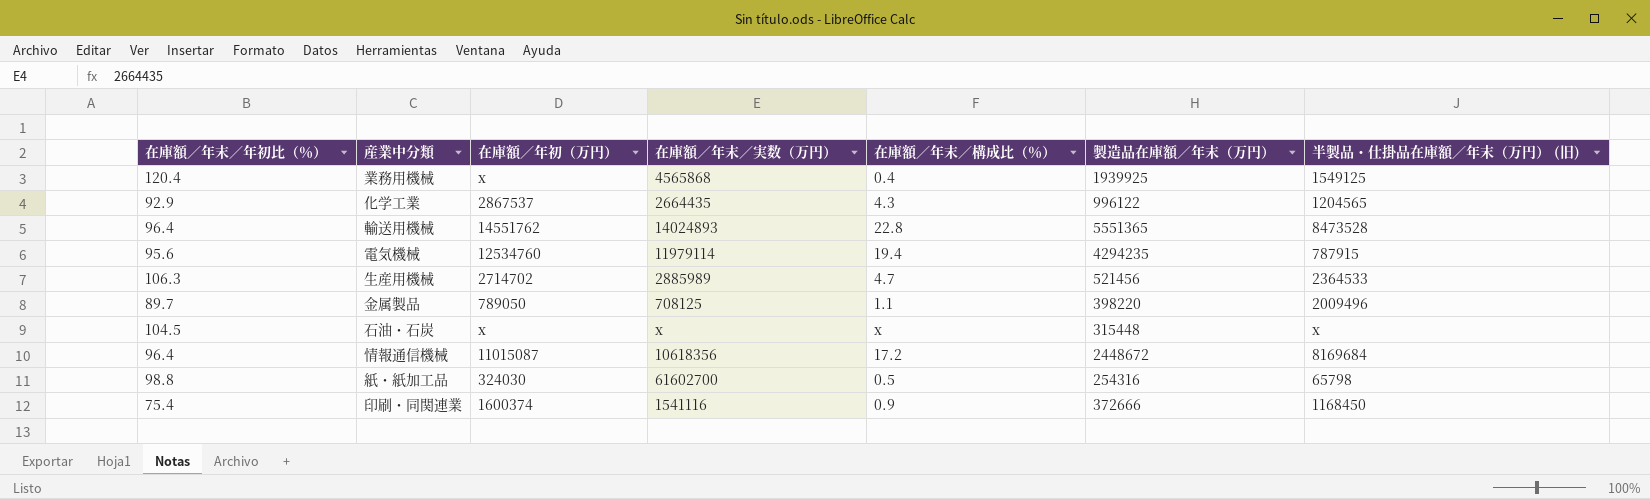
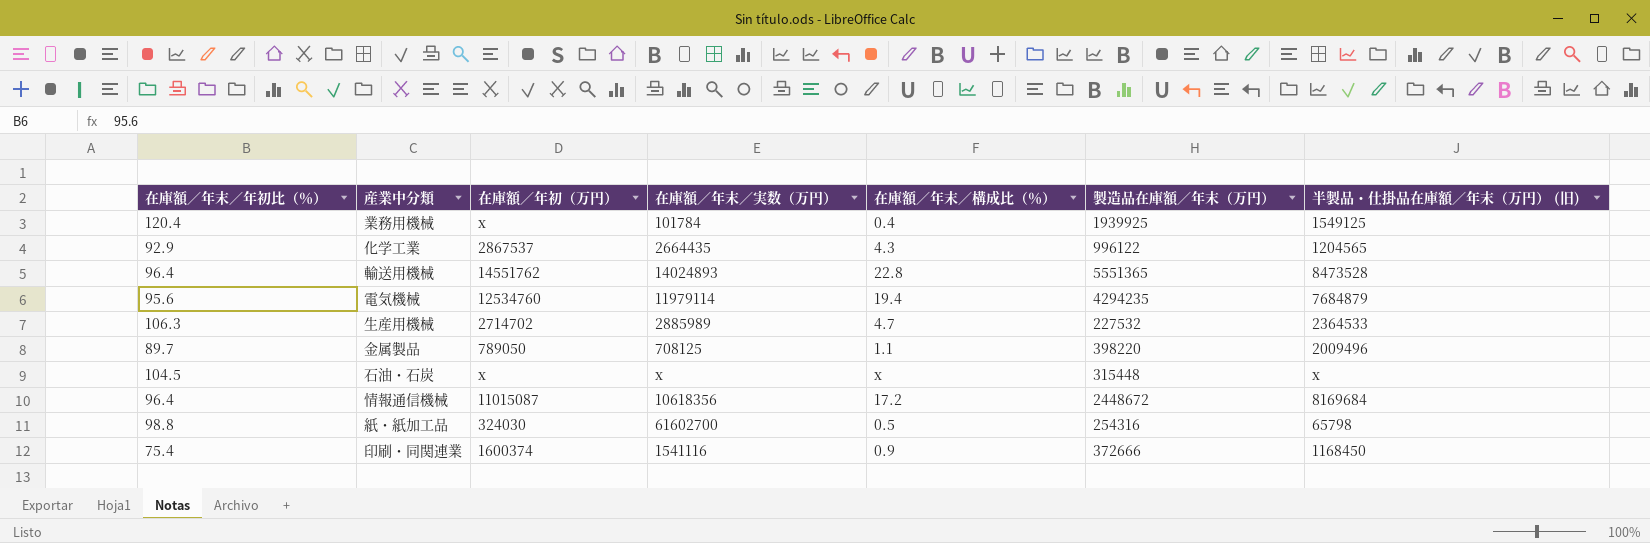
業務用機械 | 在庫額／年末／実数（万円）: 4565868 -> 101784
電気機械 | 半製品・仕掛品在庫額／年末（万円） (旧): 787915 -> 7684879
生産用機械 | 製造品在庫額／年末（万円）: 521456 -> 227532

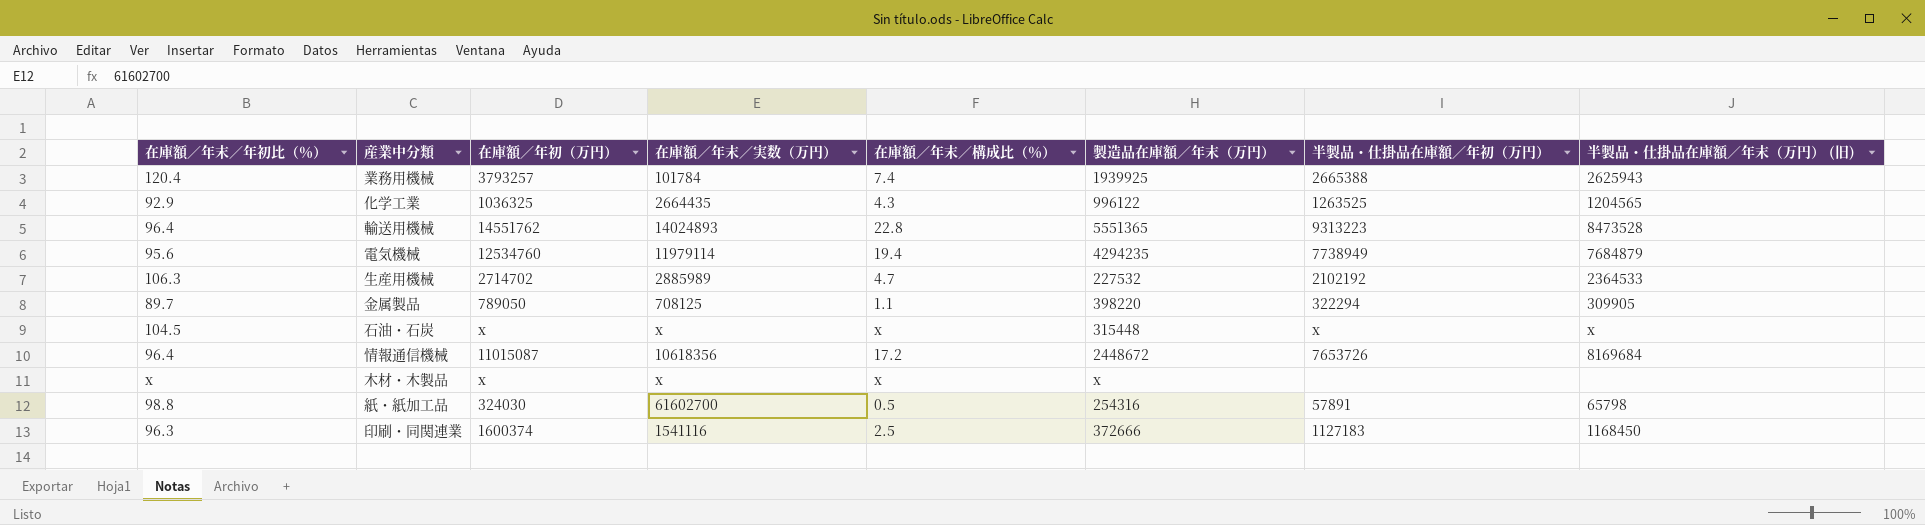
column 半製品・仕掛品在庫額／年初（万円） | position: none -> 7
業務用機械 | 在庫額／年初（万円）: x -> 3793257
業務用機械 | 在庫額／年末／構成比（％）: 0.4 -> 7.4
業務用機械 | 半製品・仕掛品在庫額／年末（万円） (旧): 1549125 -> 2625943
化学工業 | 在庫額／年初（万円）: 2867537 -> 1036325
金属製品 | 半製品・仕掛品在庫額／年末（万円） (旧): 2009496 -> 309905
row 木材・木製品: none -> x | x | x | x | x | none | none
印刷・同関連業 | 在庫額／年末／年初比（％）: 75.4 -> 96.3
印刷・同関連業 | 在庫額／年末／構成比（％）: 0.9 -> 2.5

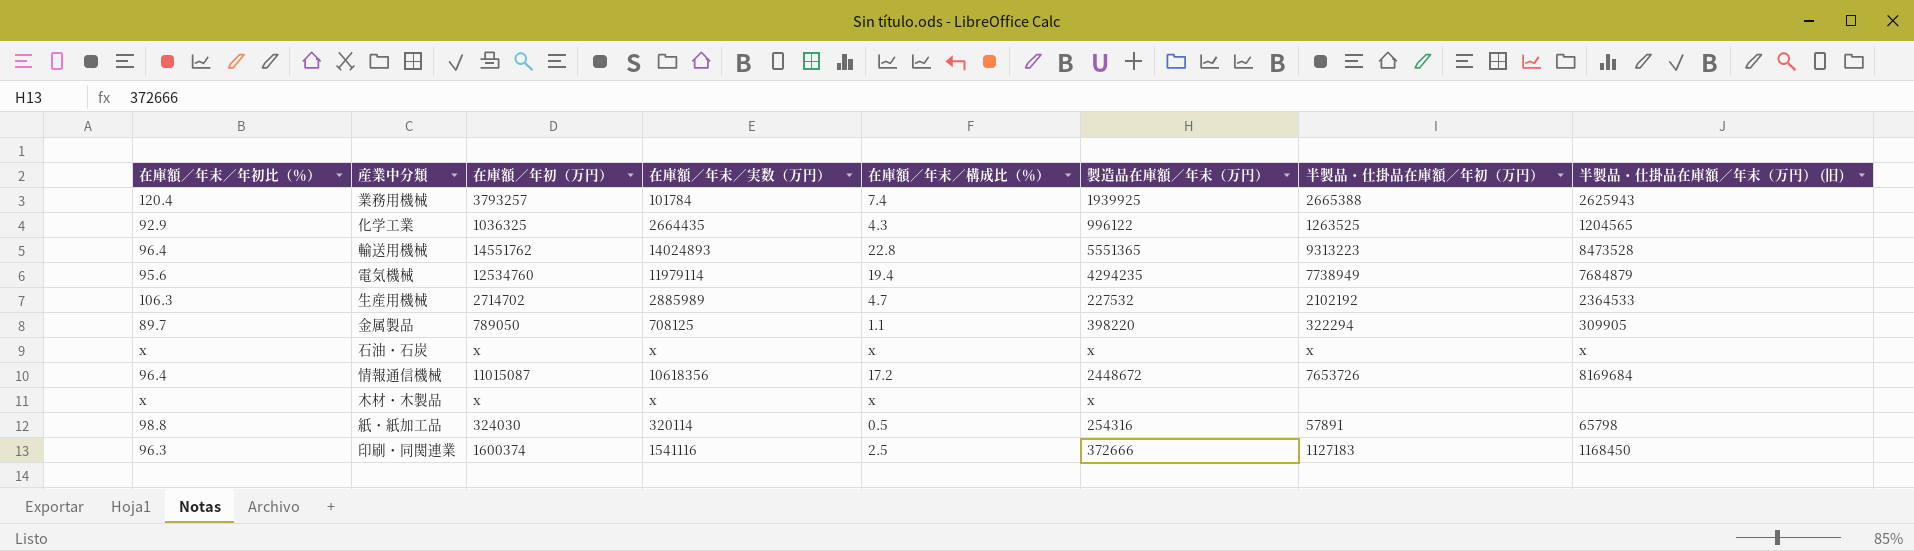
石油・石炭 | 在庫額／年末／年初比（％）: 104.5 -> x
石油・石炭 | 製造品在庫額／年末（万円）: 315448 -> x
紙・紙加工品 | 在庫額／年末／実数（万円）: 61602700 -> 320114

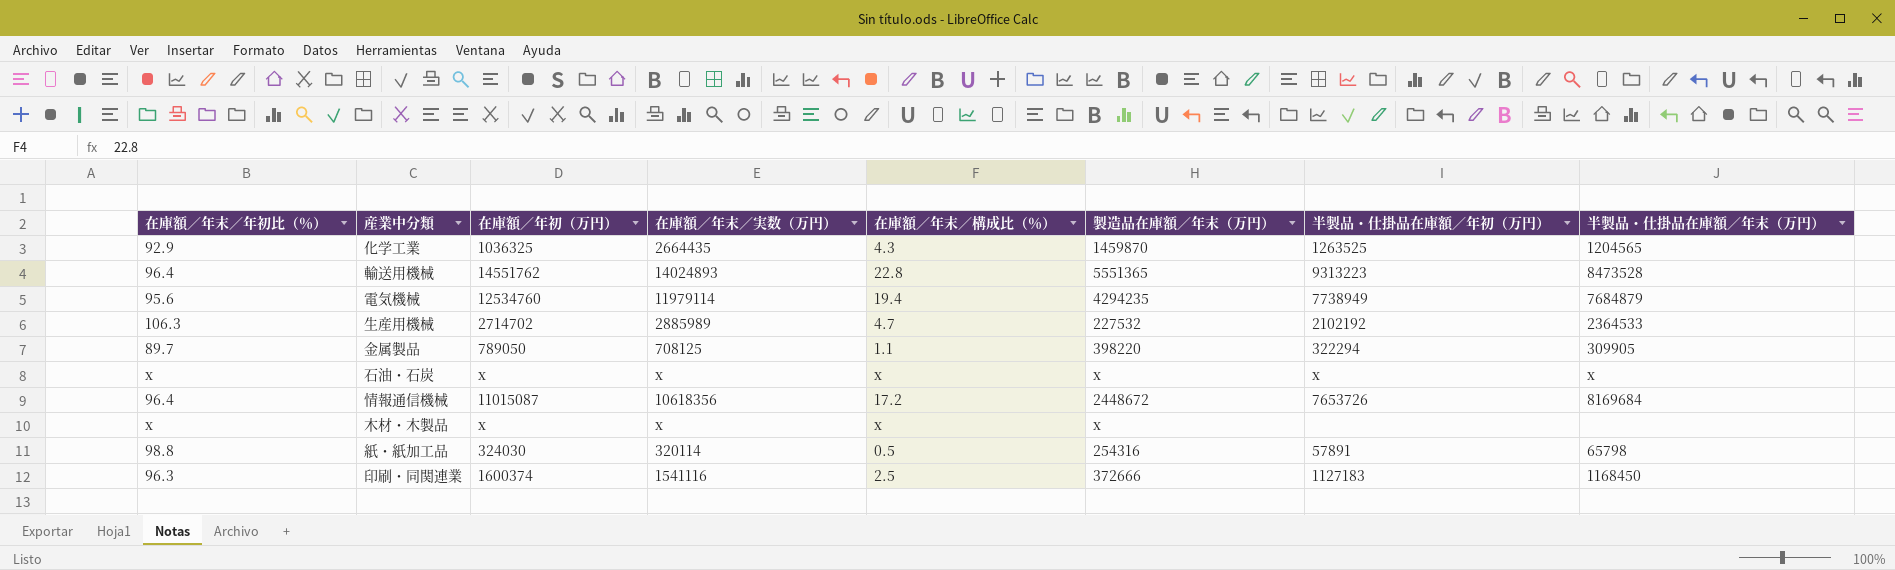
column name: 半製品・仕掛品在庫額／年末（万円） (旧) -> 半製品・仕掛品在庫額／年末（万円）
row 業務用機械: 120.4 | 3793257 | 101784 | 7.4 | 1939925 | 2665388 | 2625943 -> none
化学工業 | 製造品在庫額／年末（万円）: 996122 -> 1459870

